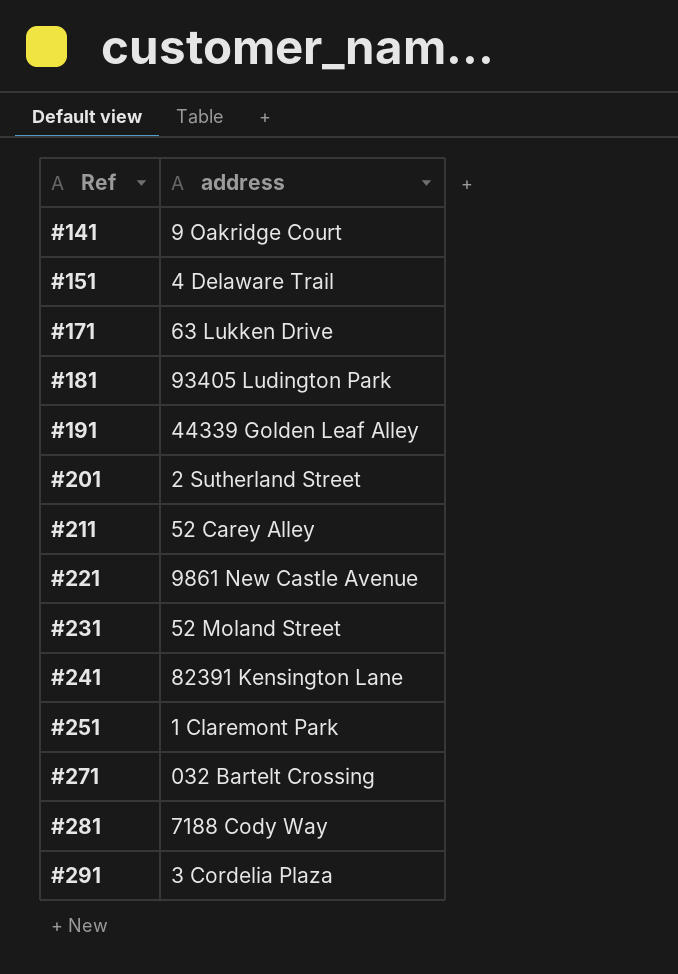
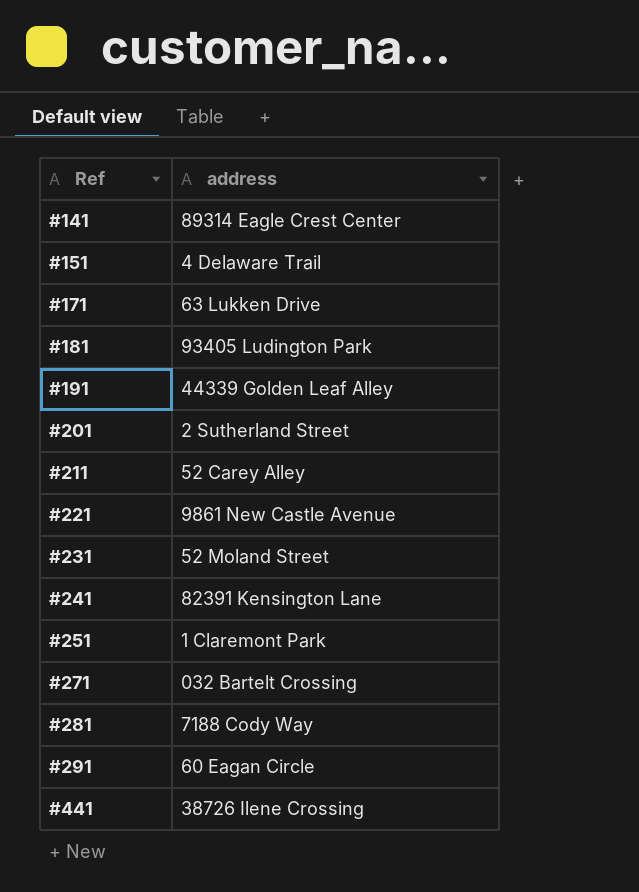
#141 | address: 9 Oakridge Court -> 89314 Eagle Crest Center
#291 | address: 3 Cordelia Plaza -> 60 Eagan Circle
row #441: none -> 38726 Ilene Crossing

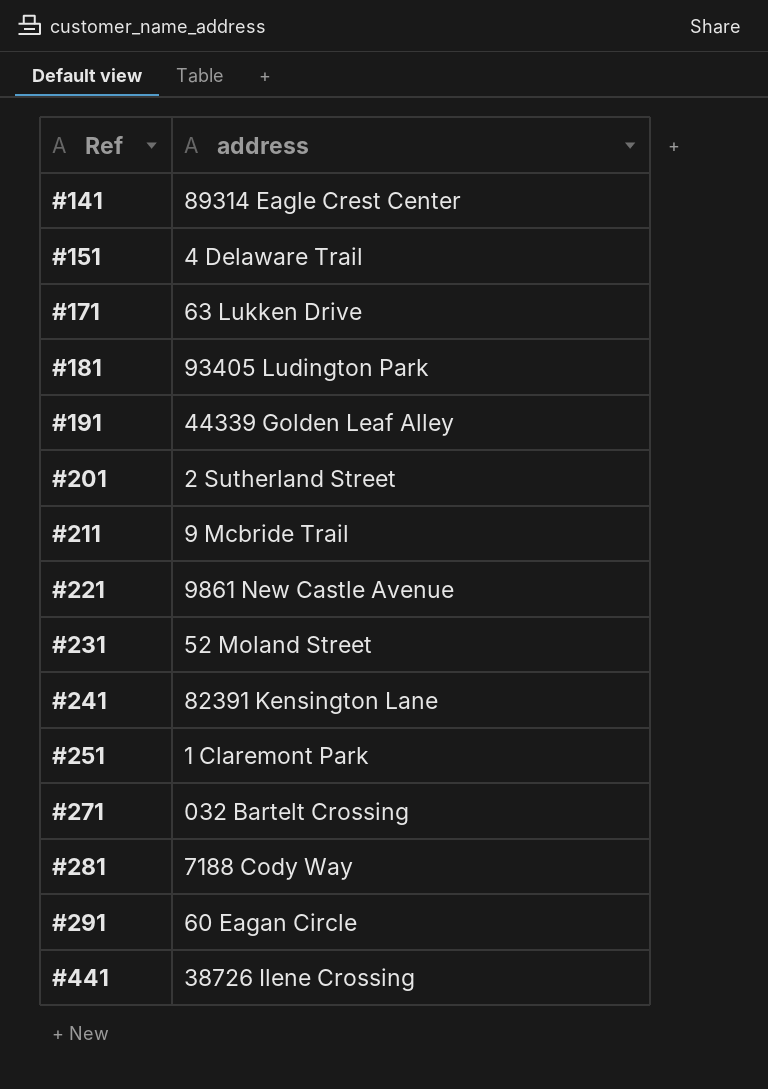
#211 | address: 52 Carey Alley -> 9 Mcbride Trail

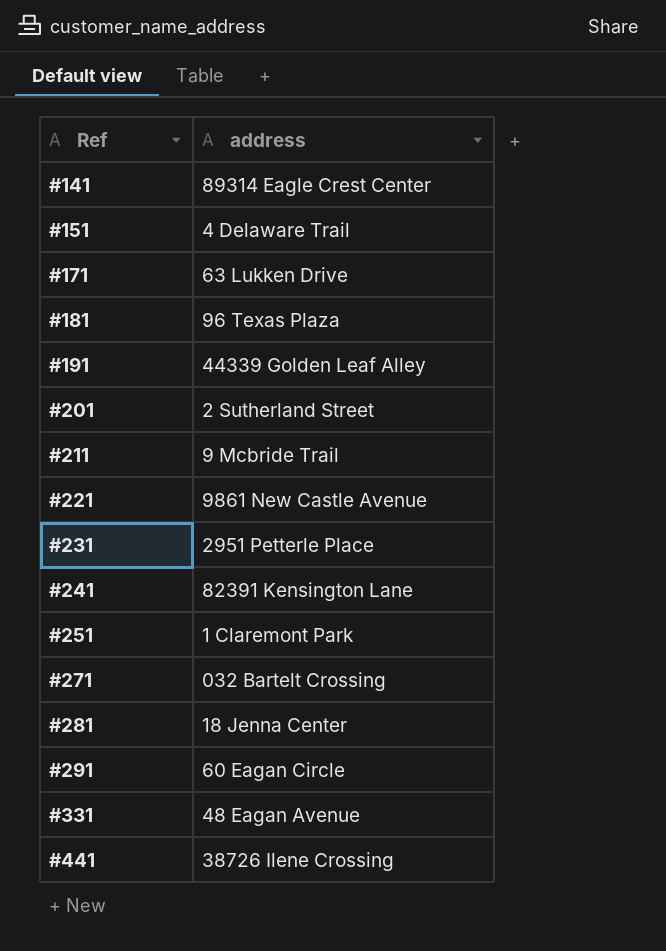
#181 | address: 93405 Ludington Park -> 96 Texas Plaza
#231 | address: 52 Moland Street -> 2951 Petterle Place
#281 | address: 7188 Cody Way -> 18 Jenna Center
row #331: none -> 48 Eagan Avenue

